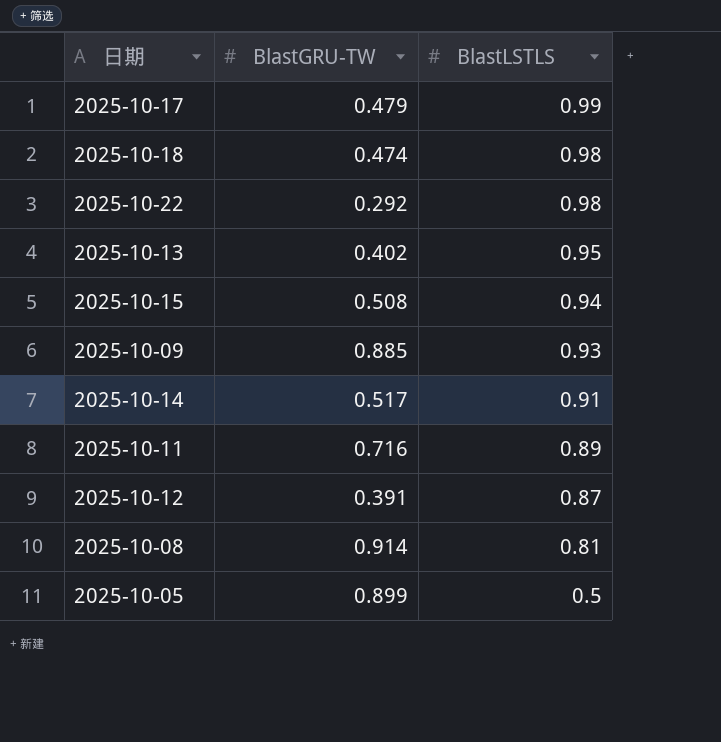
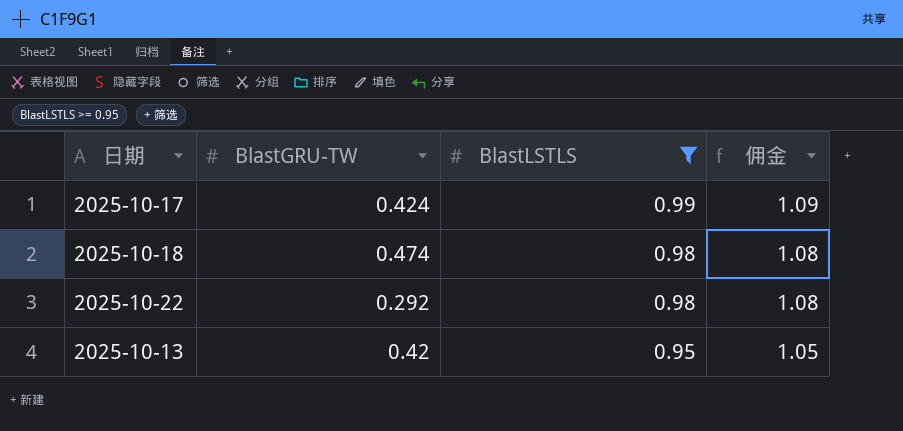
filter: none -> BlastLSTLS >= 0.95
column 佣金 | formula: none -> [BlastLSTLS] * 1.1
2025-10-17 | BlastGRU-TW: 0.479 -> 0.424
2025-10-13 | BlastGRU-TW: 0.402 -> 0.42

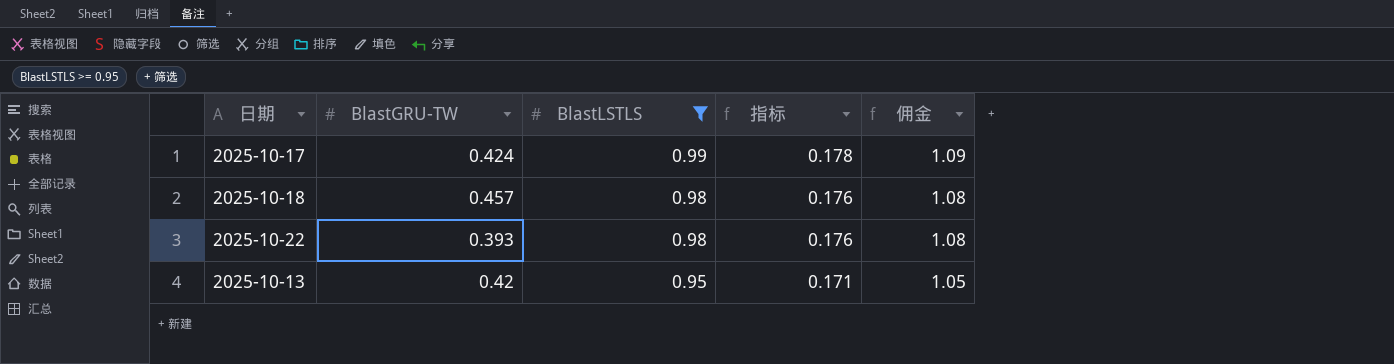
column 指标 | formula: none -> [BlastLSTLS] * 0.18
2025-10-18 | BlastGRU-TW: 0.474 -> 0.457
2025-10-22 | BlastGRU-TW: 0.292 -> 0.393

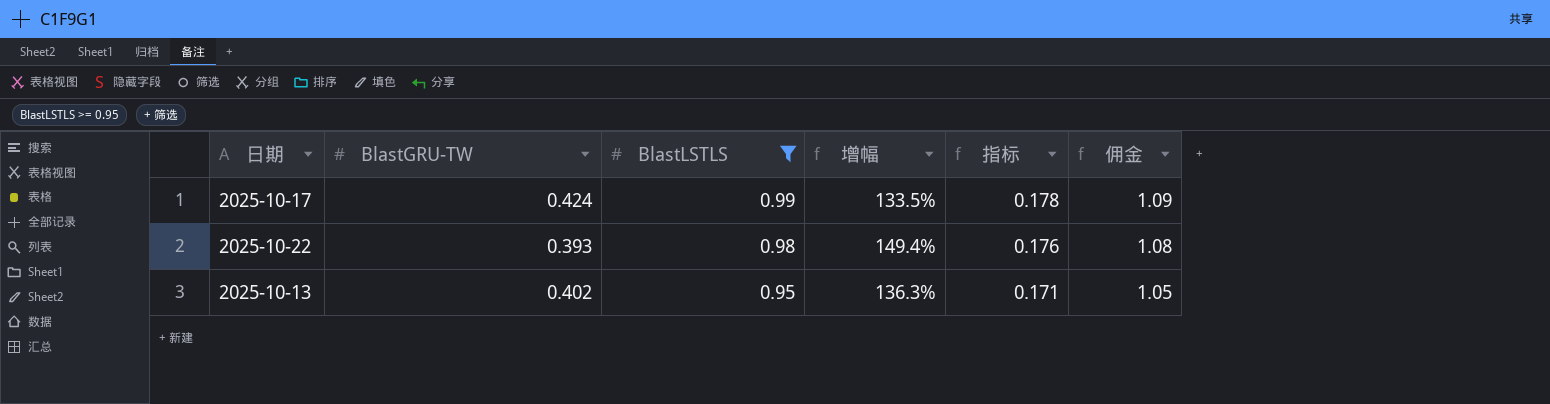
column 增幅 | formula: none -> ([BlastLSTLS] - [BlastGRU-TW]) / [BlastGRU-TW]
row 2025-10-18: 0.457 | 0.98 | 0.176 | 1.08 -> none
2025-10-13 | BlastGRU-TW: 0.42 -> 0.402

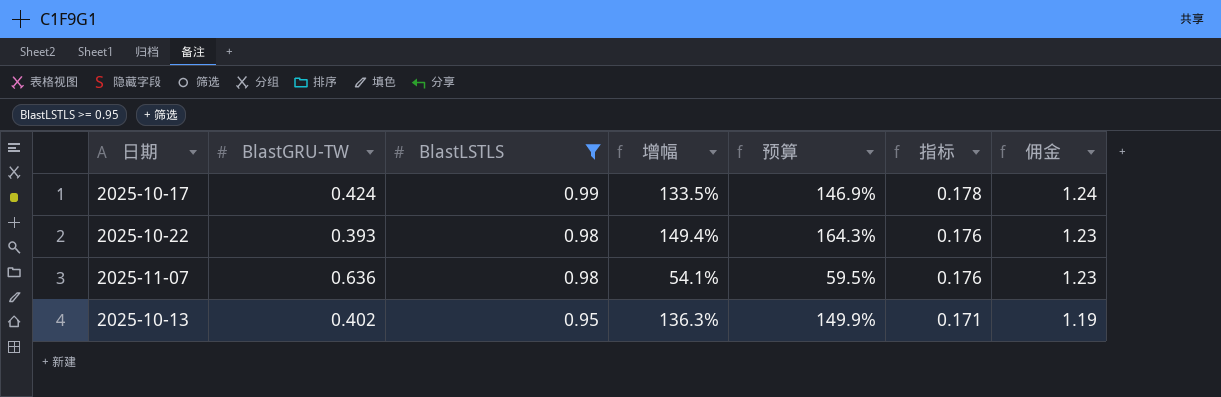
column 预算 | formula: none -> [增幅] * 1.1
column 佣金 | formula: [BlastLSTLS] * 1.1 -> [BlastLSTLS] * 1.25
row 2025-11-07: none -> 0.636 | 0.98 | 54.1% | 59.5% | 0.176 | 1.23

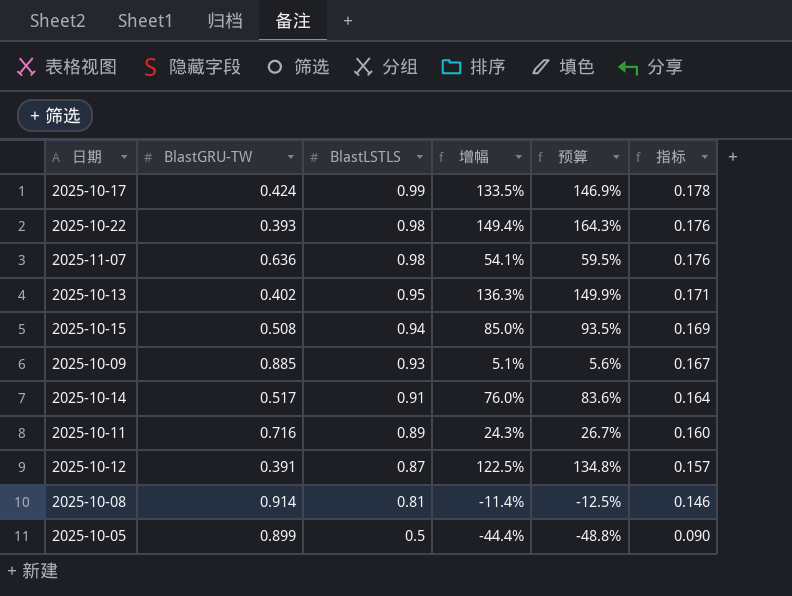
filter: BlastLSTLS >= 0.95 -> none
column 佣金 | formula: [BlastLSTLS] * 1.25 -> none

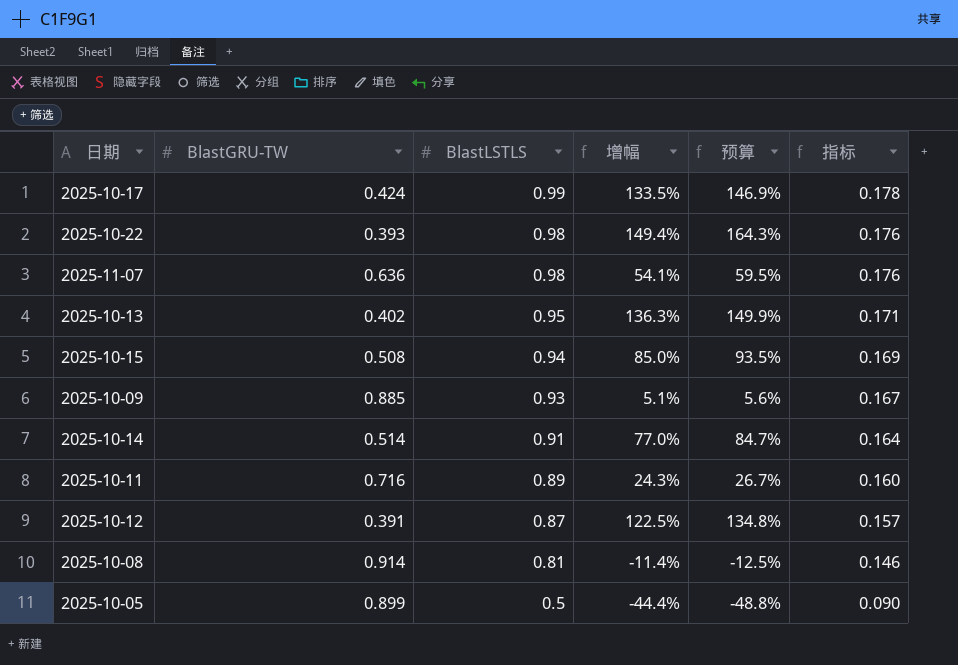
2025-10-14 | BlastGRU-TW: 0.517 -> 0.514
2025-10-14 | 增幅: 76.0% -> 77.0%
2025-10-14 | 预算: 83.6% -> 84.7%

